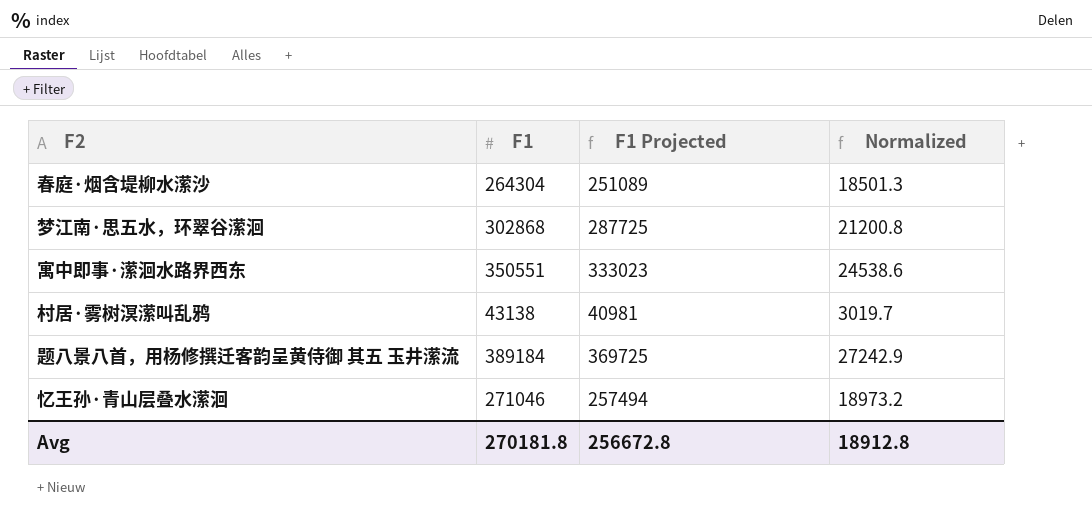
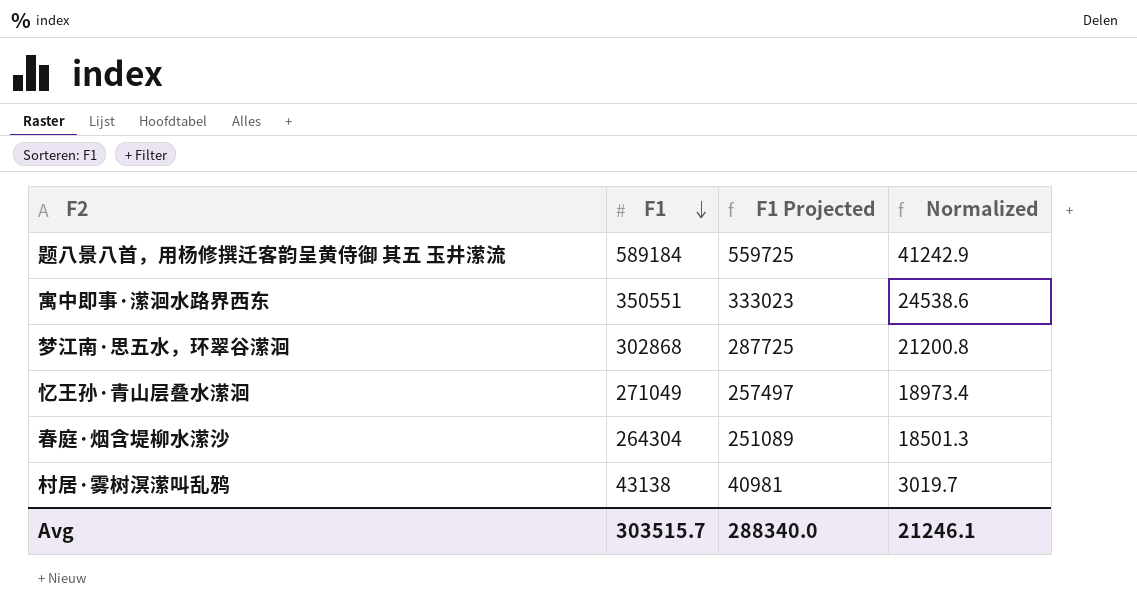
row order: none -> F1 descending
题八景八首，用杨修撰迁客韵呈黄侍御 其五 玉井潆流 | F1: 389184 -> 589184
题八景八首，用杨修撰迁客韵呈黄侍御 其五 玉井潆流 | F1 Projected: 369725 -> 559725
题八景八首，用杨修撰迁客韵呈黄侍御 其五 玉井潆流 | Normalized: 27242.9 -> 41242.9
忆王孙·青山层叠水潆洄 | F1: 271046 -> 271049
忆王孙·青山层叠水潆洄 | F1 Projected: 257494 -> 257497
忆王孙·青山层叠水潆洄 | Normalized: 18973.2 -> 18973.4
Avg | F1: 270181.8 -> 303515.7
Avg | F1 Projected: 256672.8 -> 288340.0
Avg | Normalized: 18912.8 -> 21246.1

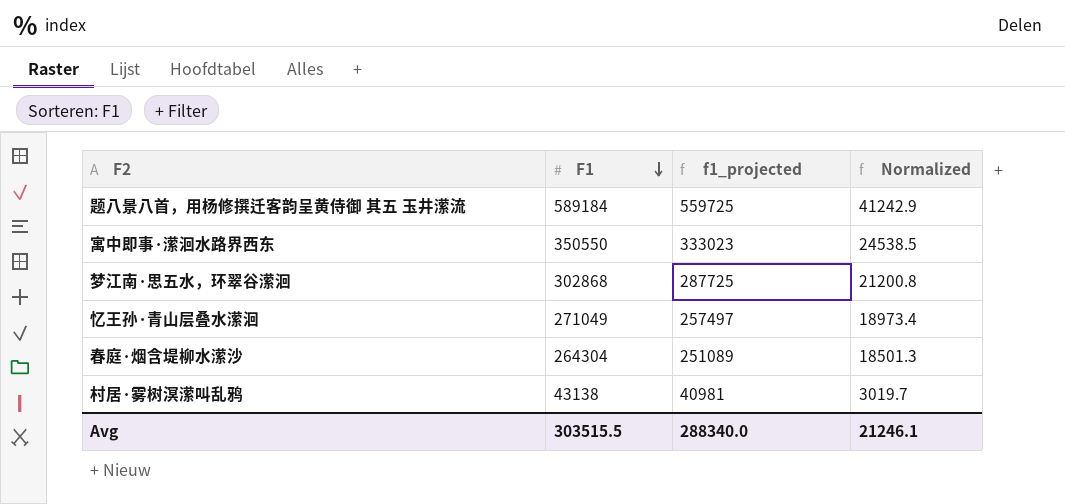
column name: F1 Projected -> f1_projected
寓中即事·潆洄水路界西东 | F1: 350551 -> 350550
寓中即事·潆洄水路界西东 | Normalized: 24538.6 -> 24538.5
Avg | F1: 303515.7 -> 303515.5

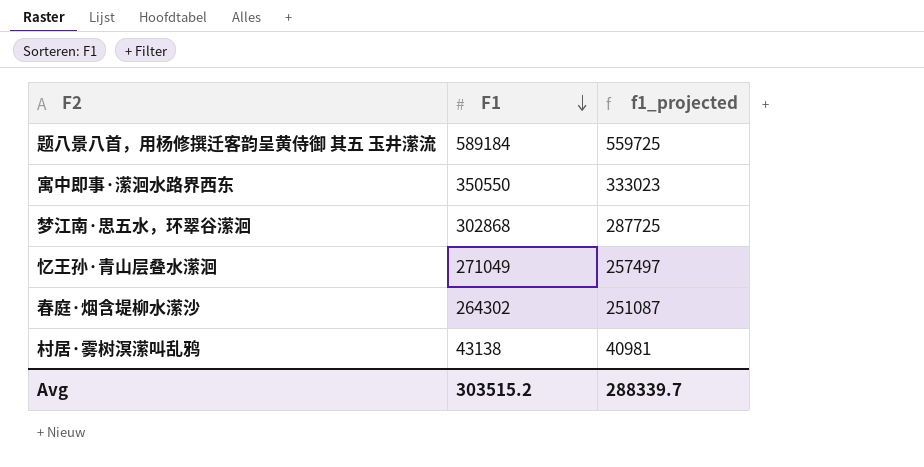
column Normalized | formula: [F1] * 0.07 -> none
春庭·烟含堤柳水潆沙 | F1: 264304 -> 264302
春庭·烟含堤柳水潆沙 | f1_projected: 251089 -> 251087
Avg | F1: 303515.5 -> 303515.2
Avg | f1_projected: 288340.0 -> 288339.7

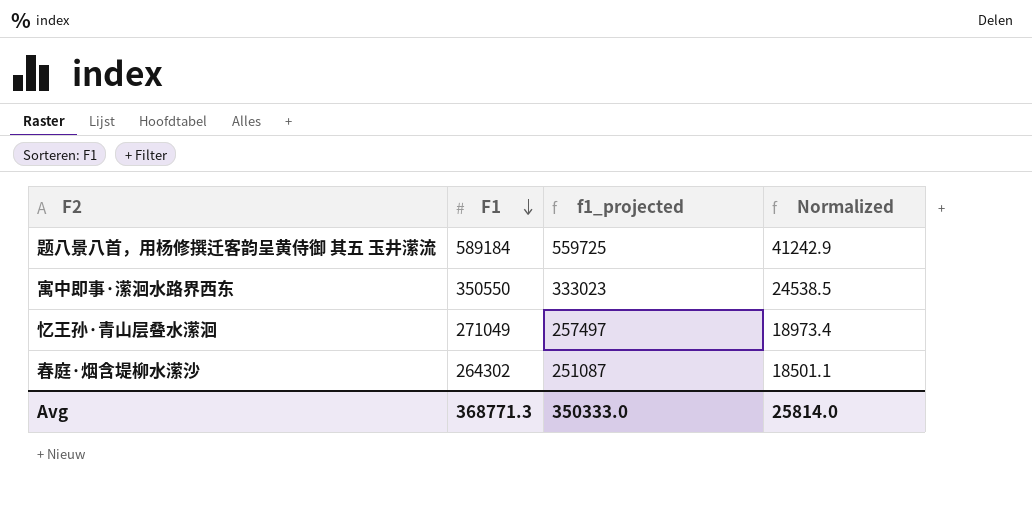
column Normalized | formula: none -> [F1] * 0.07
row 梦江南·思五水，环翠谷潆洄: 302868 | 287725 -> none
row 村居·雾树溟潆叫乱鸦: 43138 | 40981 -> none
Avg | F1: 303515.2 -> 368771.3
Avg | f1_projected: 288339.7 -> 350333.0

